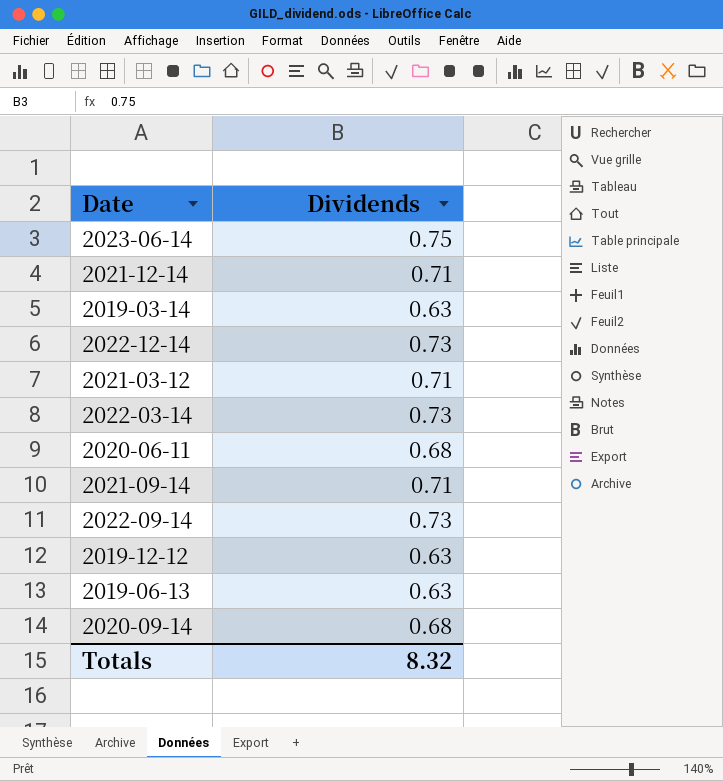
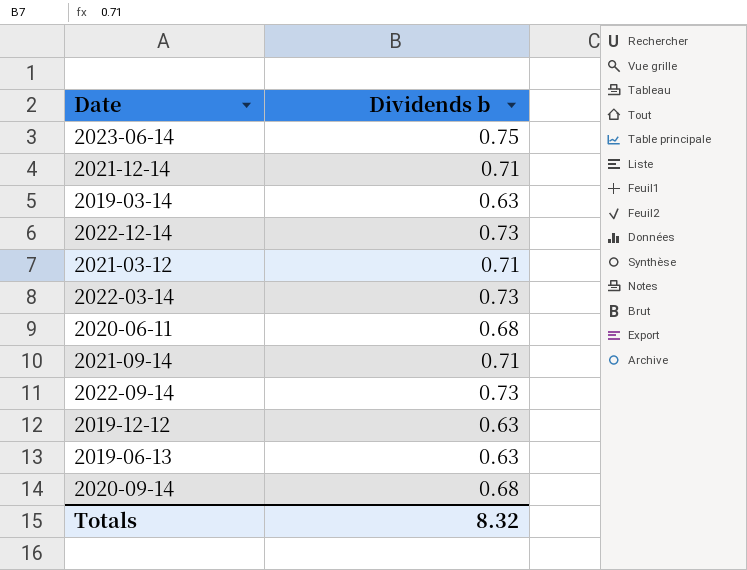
column name: Dividends -> Dividends b

